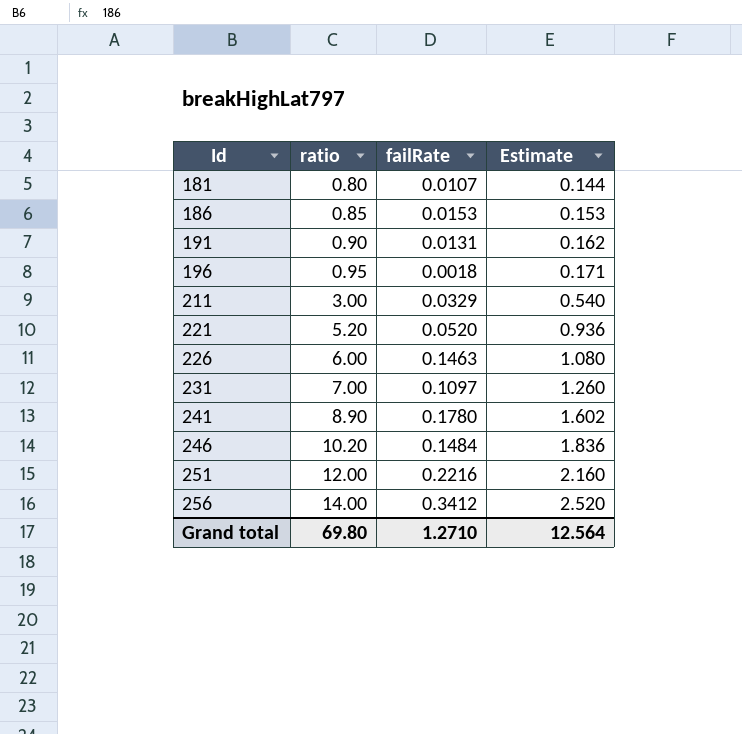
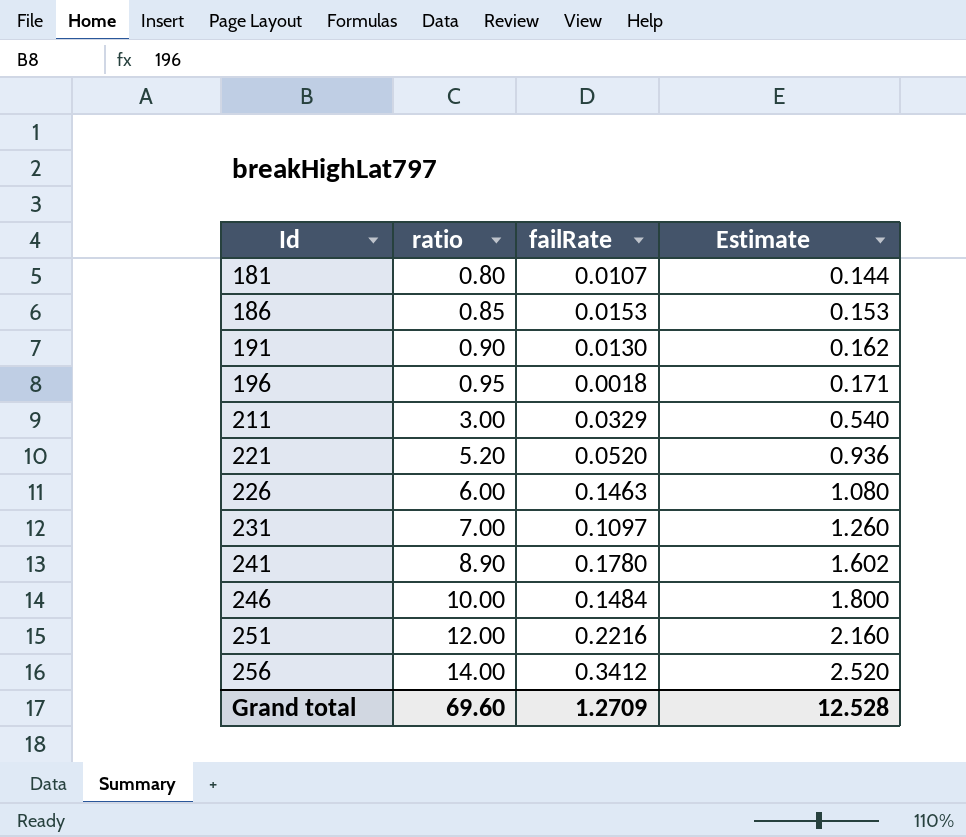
191 | failRate: 0.0131 -> 0.0130
246 | ratio: 10.20 -> 10.00
246 | Estimate: 1.836 -> 1.800
Grand total | ratio: 69.80 -> 69.60
Grand total | failRate: 1.2710 -> 1.2709
Grand total | Estimate: 12.564 -> 12.528

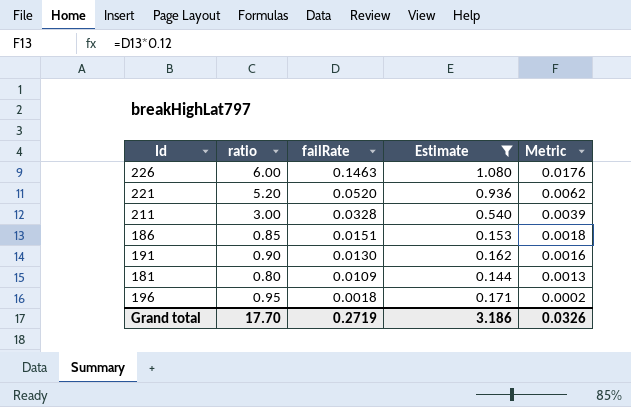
filter: none -> Estimate <= 1.080
row order: Id ascending -> failRate descending
column Metric | formula: none -> [failRate] * 0.12
211 | failRate: 0.0329 -> 0.0328
186 | failRate: 0.0153 -> 0.0151
181 | failRate: 0.0107 -> 0.0109
Grand total | ratio: 69.60 -> 17.70
Grand total | failRate: 1.2709 -> 0.2719
Grand total | Estimate: 12.528 -> 3.186

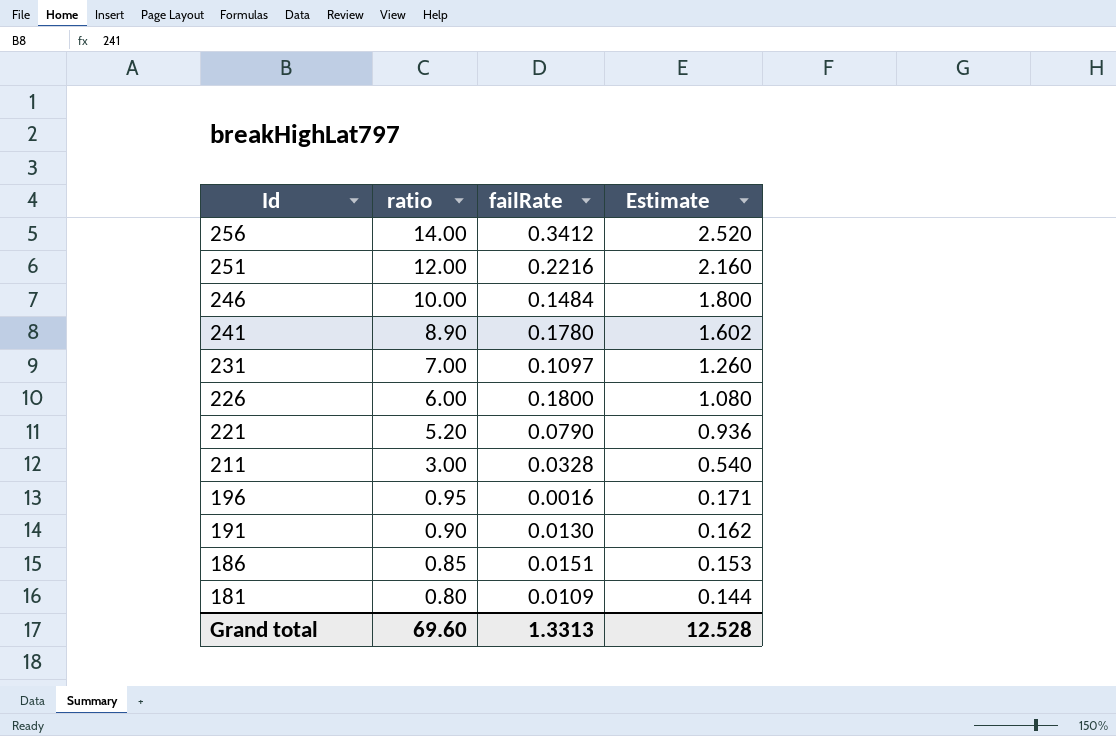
filter: Estimate <= 1.080 -> none
row order: failRate descending -> Id descending
column Metric | formula: [failRate] * 0.12 -> none
226 | failRate: 0.1463 -> 0.1800
221 | failRate: 0.0520 -> 0.0790
196 | failRate: 0.0018 -> 0.0016
Grand total | ratio: 17.70 -> 69.60
Grand total | failRate: 0.2719 -> 1.3313
Grand total | Estimate: 3.186 -> 12.528

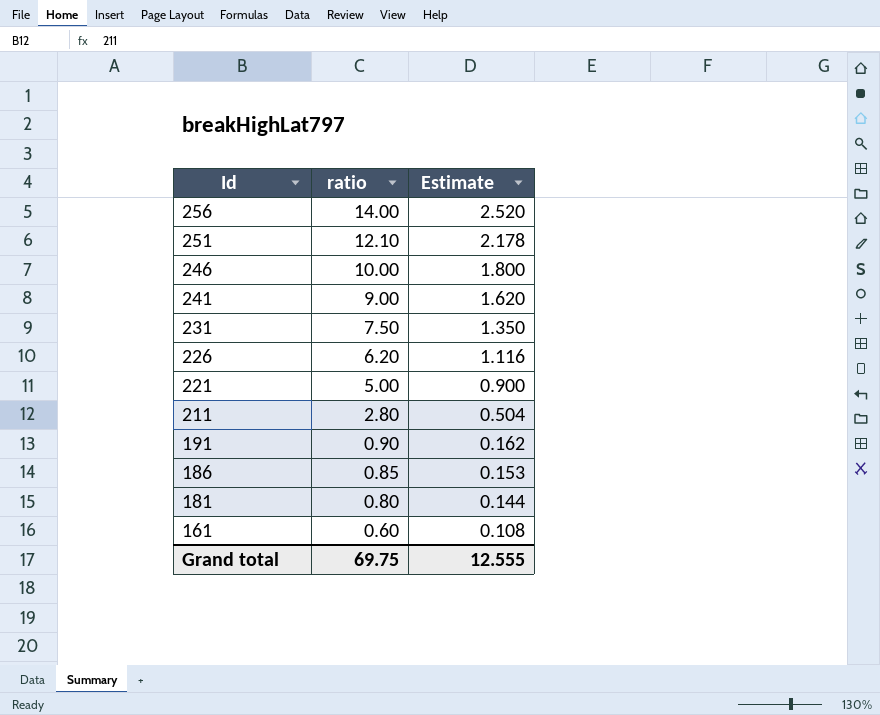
column failRate | position: 3 -> none
row 196: 0.95 | 0.0016 | 0.171 -> none
251 | ratio: 12.00 -> 12.10
251 | Estimate: 2.160 -> 2.178
241 | ratio: 8.90 -> 9.00
241 | Estimate: 1.602 -> 1.620
231 | ratio: 7.00 -> 7.50
231 | Estimate: 1.260 -> 1.350
226 | ratio: 6.00 -> 6.20
226 | Estimate: 1.080 -> 1.116
221 | ratio: 5.20 -> 5.00
221 | Estimate: 0.936 -> 0.900
211 | ratio: 3.00 -> 2.80
211 | Estimate: 0.540 -> 0.504
row 161: none -> 0.60 | 0.108
Grand total | ratio: 69.60 -> 69.75
Grand total | Estimate: 12.528 -> 12.555

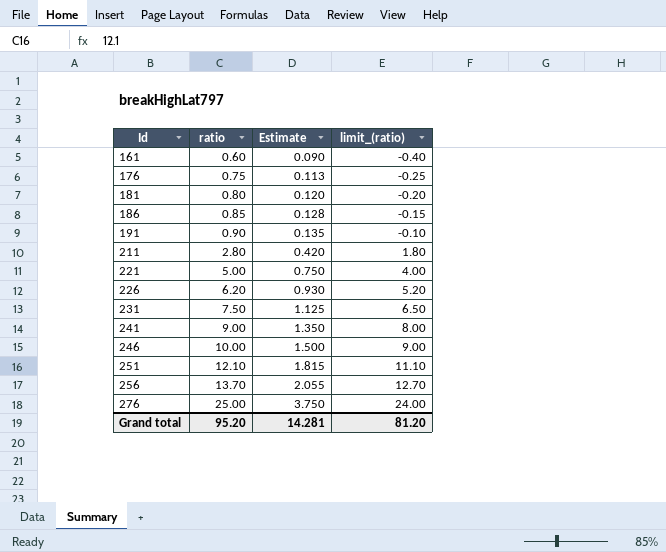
row order: Id descending -> Id ascending
column Estimate | formula: [ratio] * 0.18 -> [ratio] * 0.15
column limit_(ratio) | formula: none -> [ratio] - 1
row 176: none -> 0.75 | 0.113 | -0.25
256 | ratio: 14.00 -> 13.70
row 276: none -> 25.00 | 3.750 | 24.00
Grand total | ratio: 69.75 -> 95.20
Grand total | Estimate: 12.555 -> 14.281

